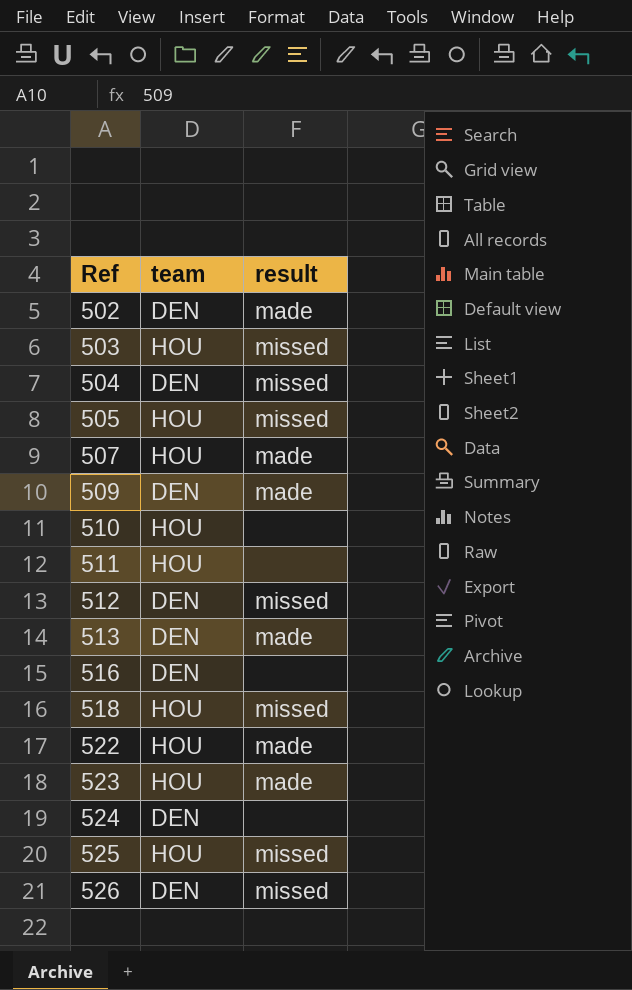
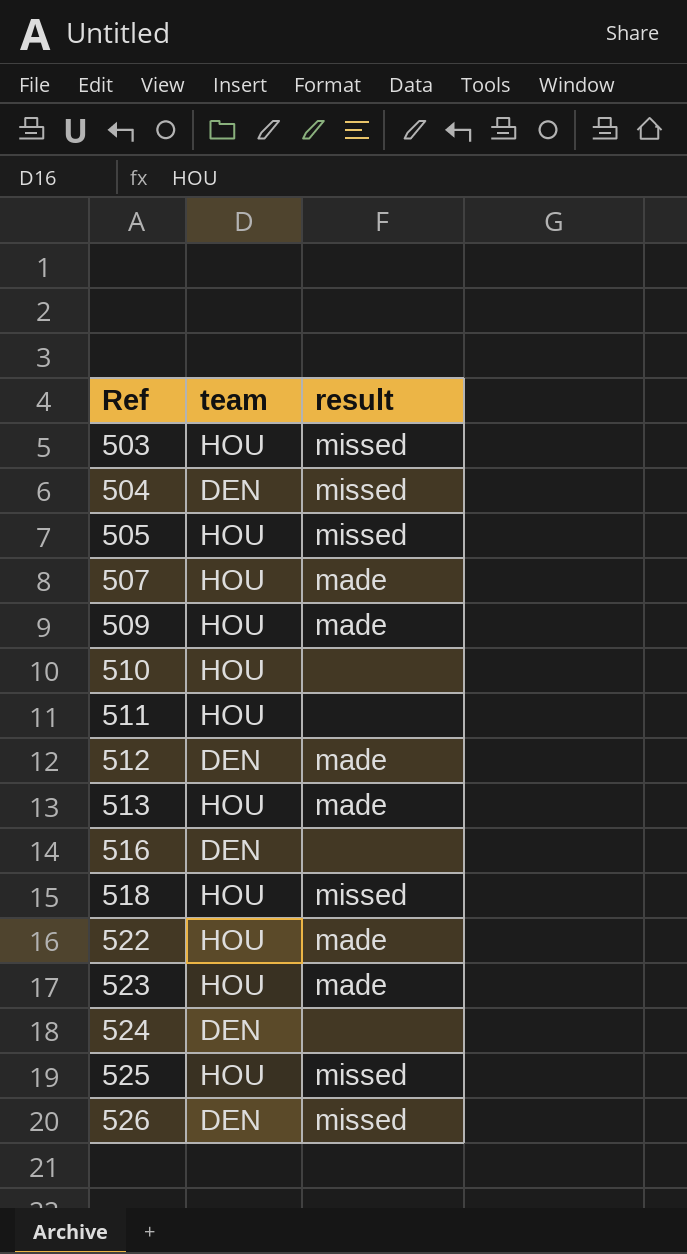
row 502: DEN | made -> none
509 | team: DEN -> HOU
512 | result: missed -> made
513 | team: DEN -> HOU

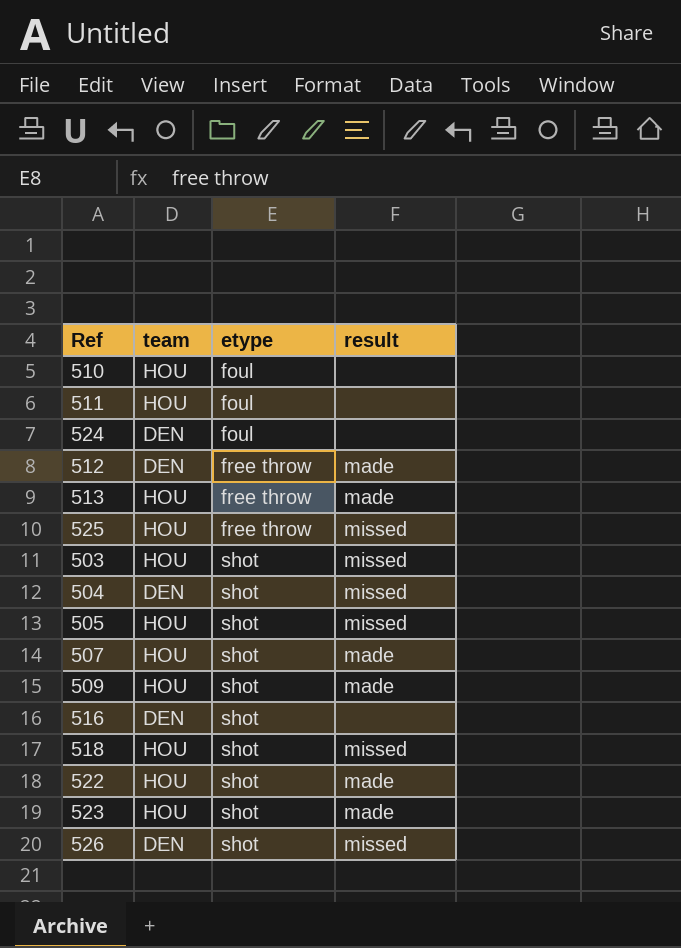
row order: Ref ascending -> etype ascending
column etype | position: none -> 3

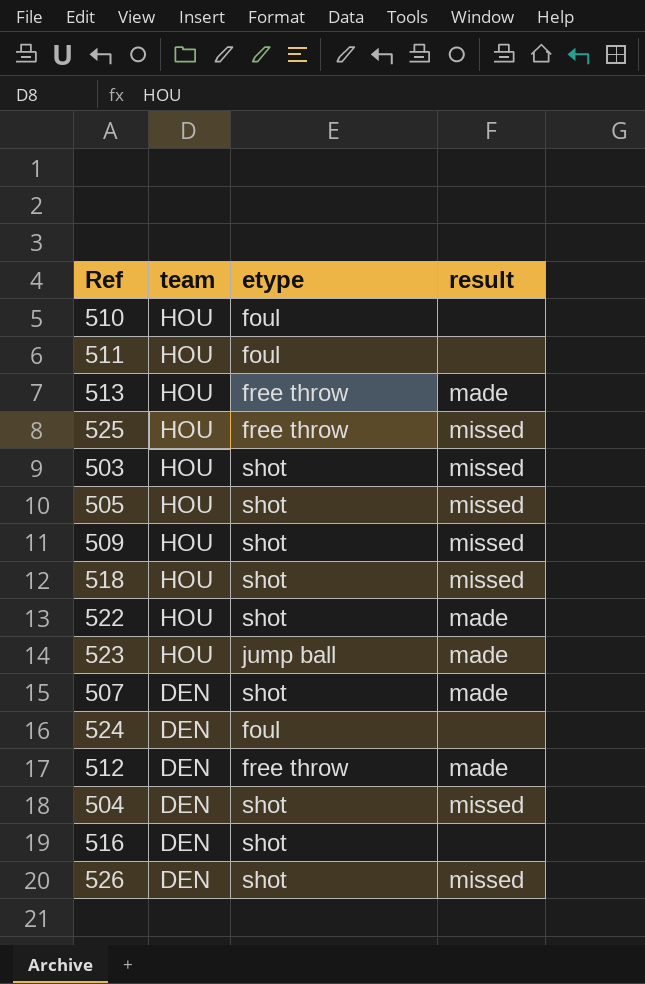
row order: etype ascending -> team descending
509 | result: made -> missed
523 | etype: shot -> jump ball
507 | team: HOU -> DEN

